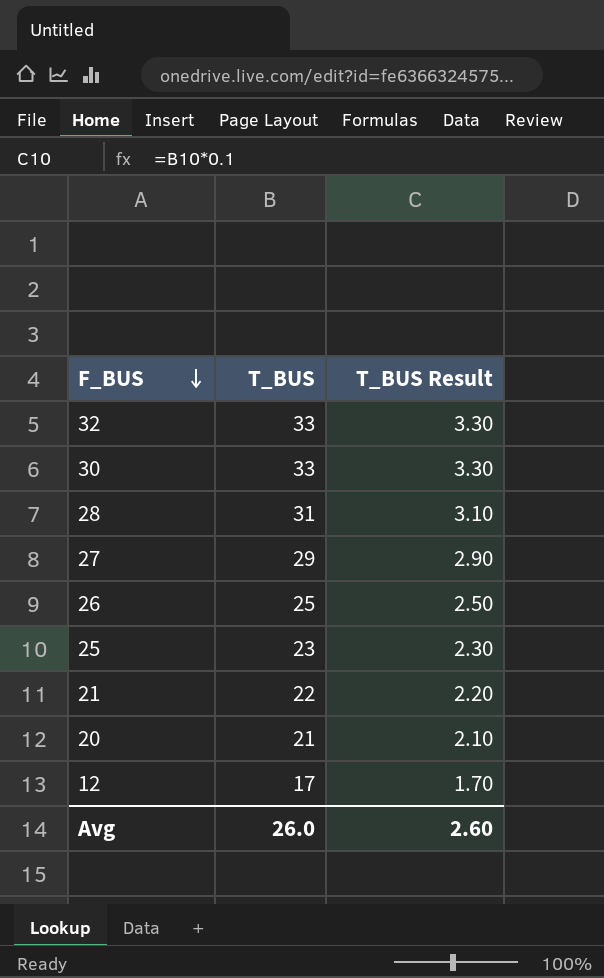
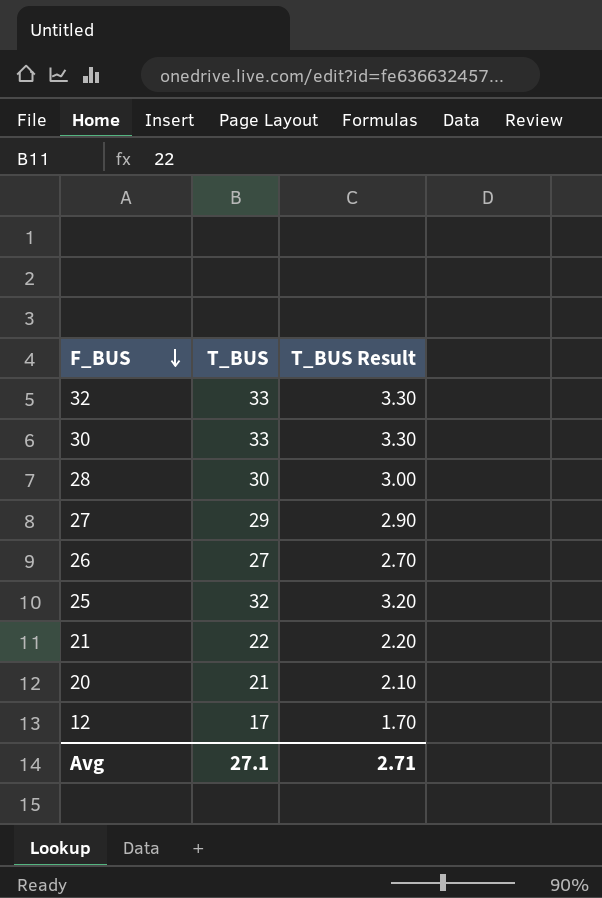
28 | T_BUS: 31 -> 30
28 | T_BUS Result: 3.10 -> 3.00
26 | T_BUS: 25 -> 27
26 | T_BUS Result: 2.50 -> 2.70
25 | T_BUS: 23 -> 32
25 | T_BUS Result: 2.30 -> 3.20
Avg | T_BUS: 26.0 -> 27.1
Avg | T_BUS Result: 2.60 -> 2.71

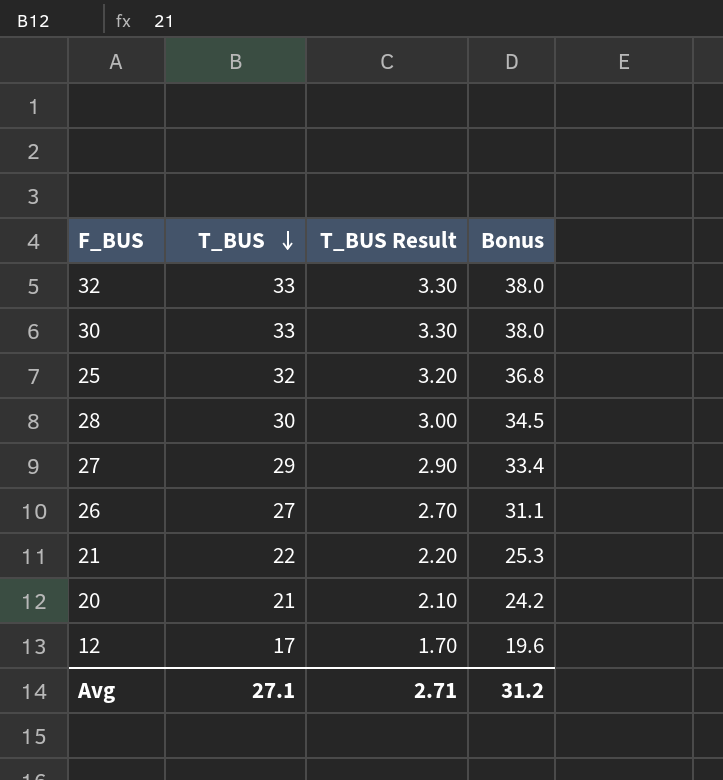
row order: F_BUS descending -> T_BUS descending
column Bonus | formula: none -> [T_BUS] * 1.15

